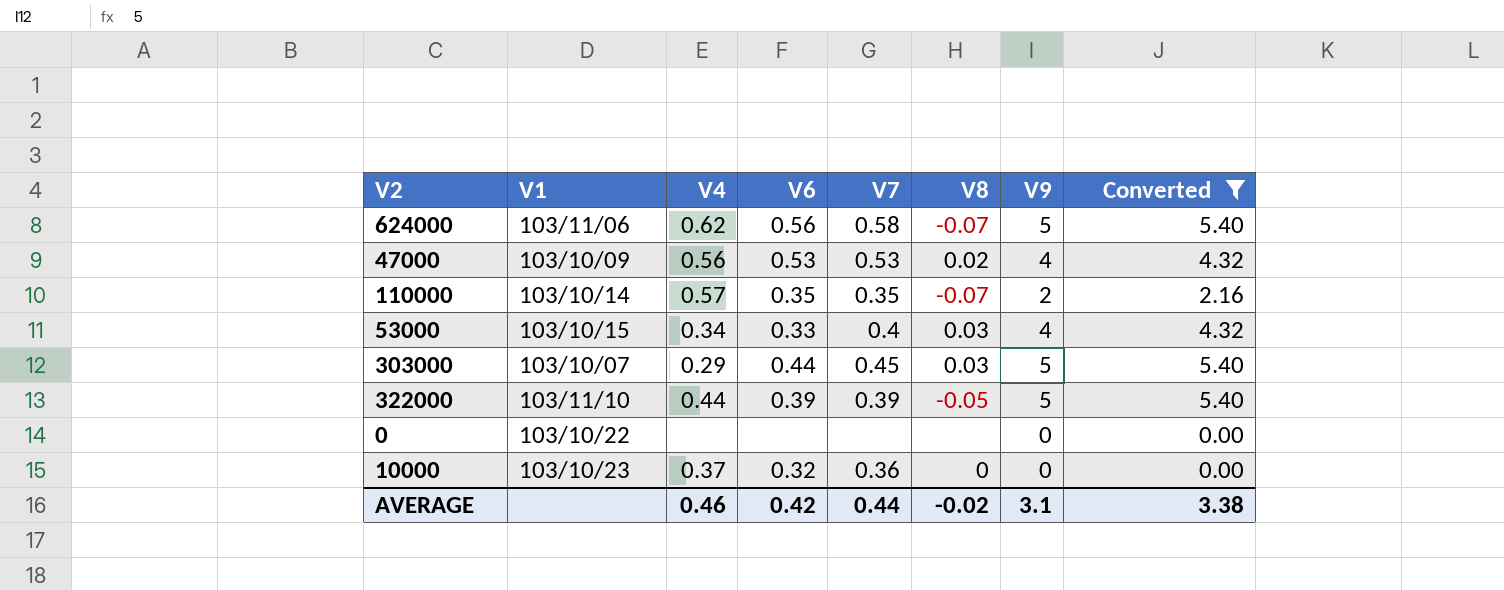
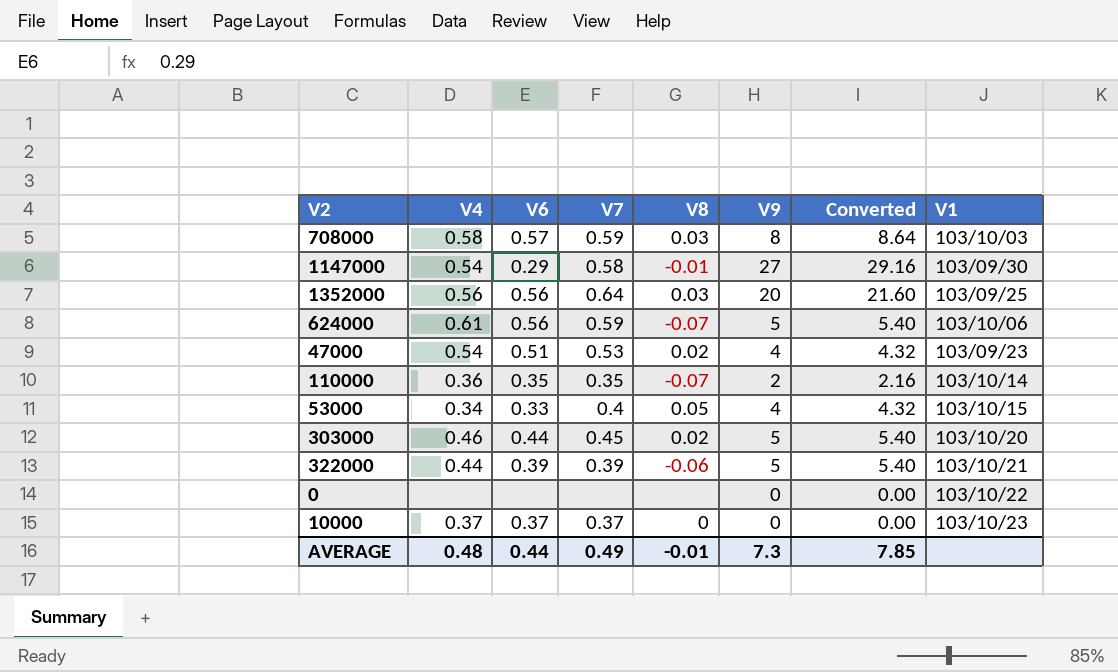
filter: Converted <= 5.40 -> none
column V1 | position: 2 -> 8
624000 | V4: 0.62 -> 0.61
624000 | V7: 0.58 -> 0.59
624000 | V1: 103/11/06 -> 103/10/06
47000 | V4: 0.56 -> 0.54
47000 | V6: 0.53 -> 0.51
47000 | V1: 103/10/09 -> 103/09/23
110000 | V4: 0.57 -> 0.36
53000 | V8: 0.03 -> 0.05
303000 | V4: 0.29 -> 0.46
303000 | V8: 0.03 -> 0.02
303000 | V1: 103/10/07 -> 103/10/20
322000 | V8: -0.05 -> -0.06
322000 | V1: 103/11/10 -> 103/10/21
10000 | V6: 0.32 -> 0.37
10000 | V7: 0.36 -> 0.37
AVERAGE | V4: 0.46 -> 0.48
AVERAGE | V6: 0.42 -> 0.44
AVERAGE | V7: 0.44 -> 0.49
AVERAGE | V8: -0.02 -> -0.01
AVERAGE | V9: 3.1 -> 7.3
AVERAGE | Converted: 3.38 -> 7.85

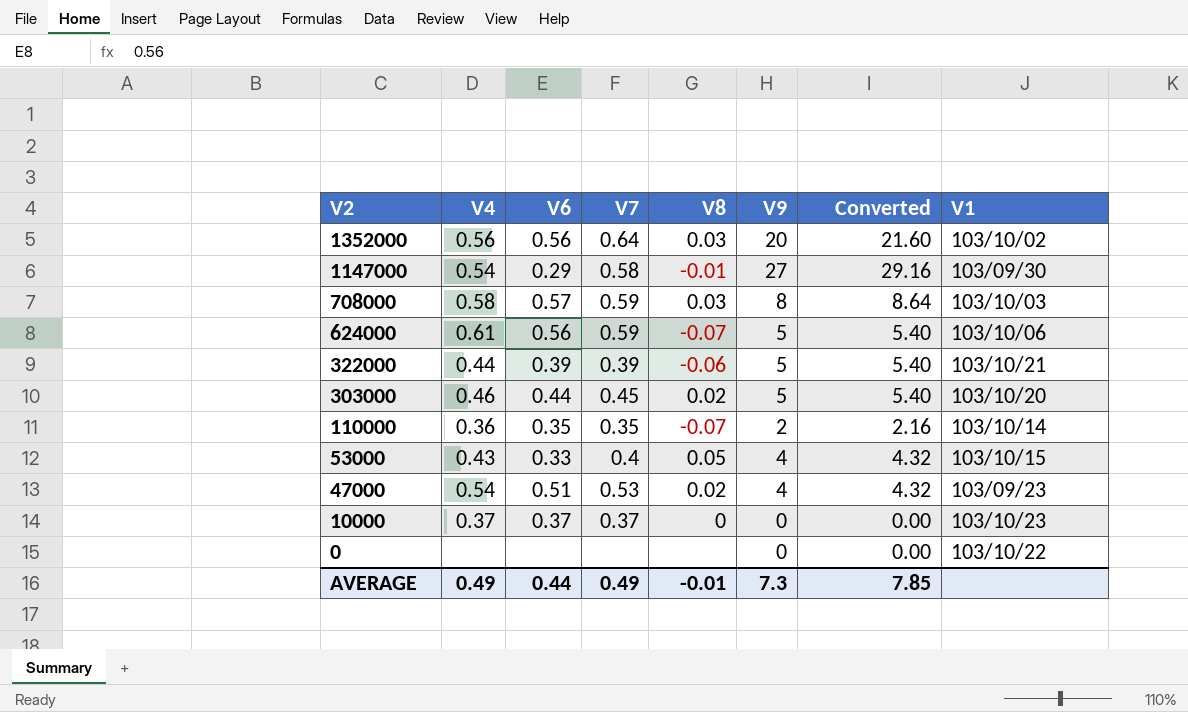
row order: none -> V2 descending
1352000 | V1: 103/09/25 -> 103/10/02
53000 | V4: 0.34 -> 0.43
AVERAGE | V4: 0.48 -> 0.49

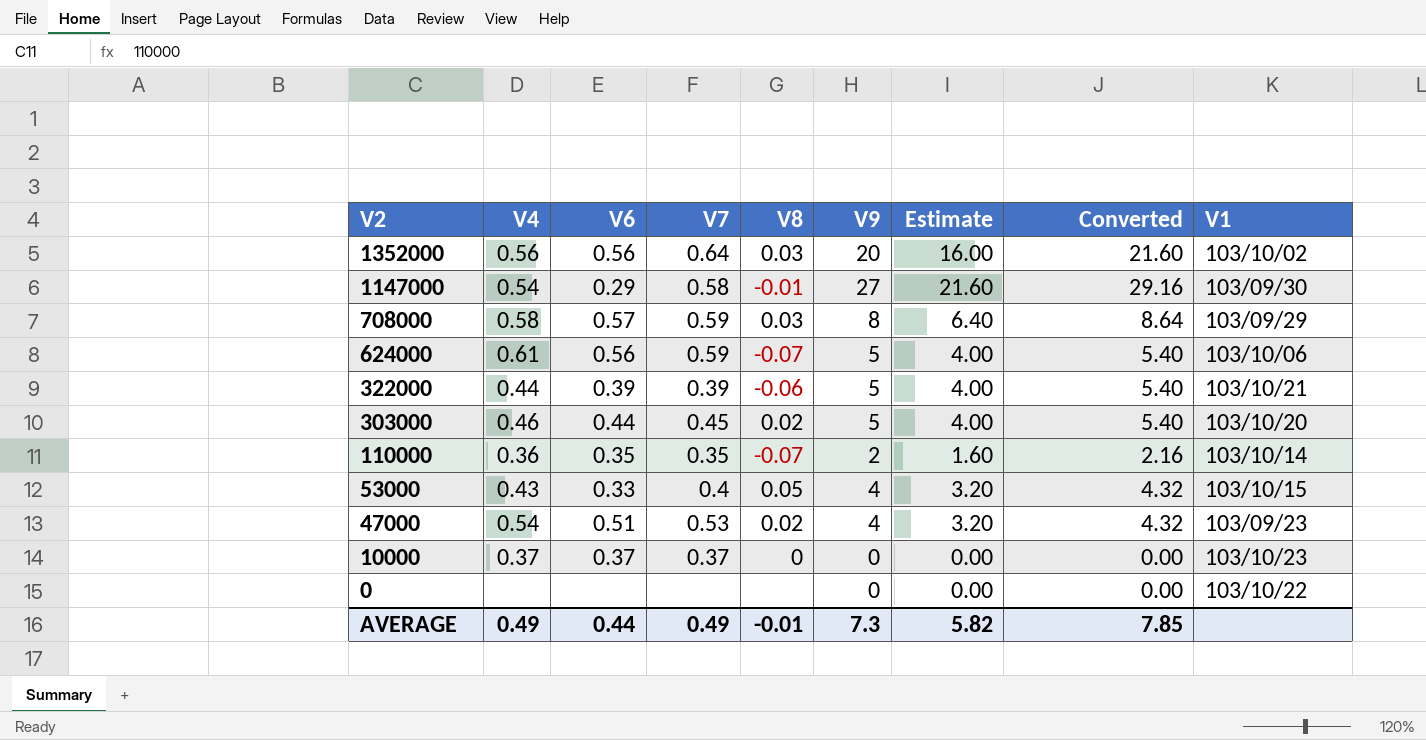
column Estimate | formula: none -> [V9] * 0.8
708000 | V1: 103/10/03 -> 103/09/29

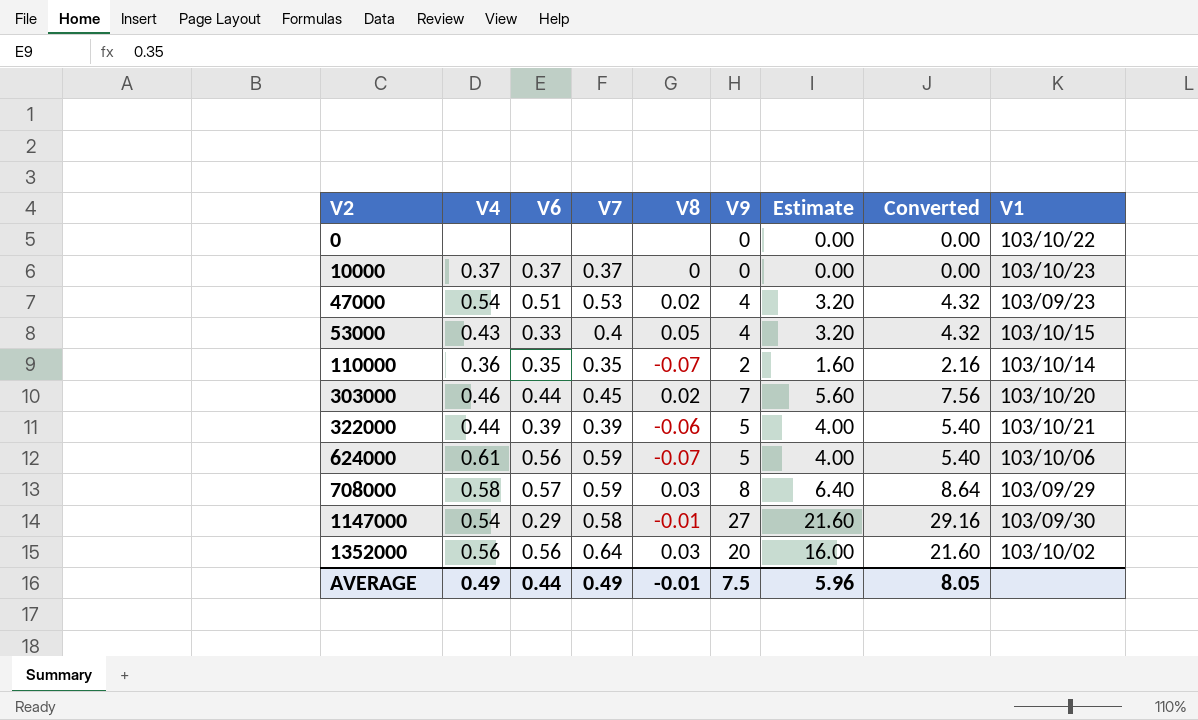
row order: V2 descending -> V2 ascending
303000 | V9: 5 -> 7
303000 | Estimate: 4.00 -> 5.60
303000 | Converted: 5.40 -> 7.56
AVERAGE | V9: 7.3 -> 7.5
AVERAGE | Estimate: 5.82 -> 5.96
AVERAGE | Converted: 7.85 -> 8.05

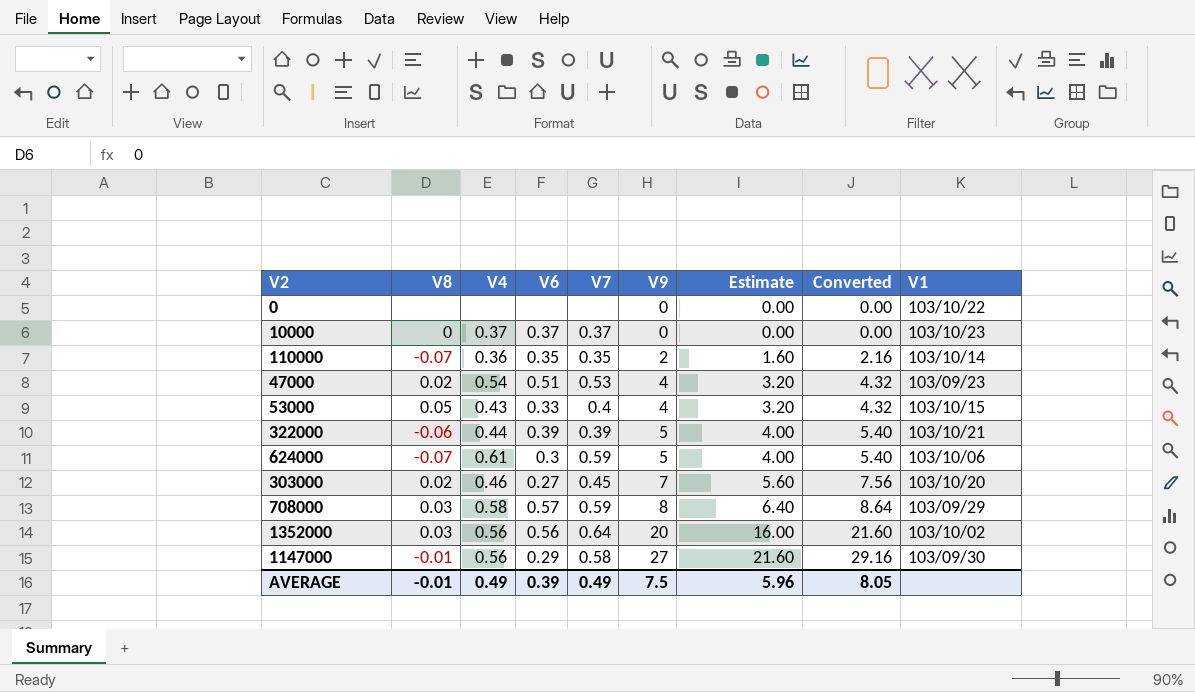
row order: V2 ascending -> V9 ascending
column V8 | position: 5 -> 2
624000 | V6: 0.56 -> 0.3
303000 | V6: 0.44 -> 0.27
1147000 | V4: 0.54 -> 0.56
AVERAGE | V6: 0.44 -> 0.39

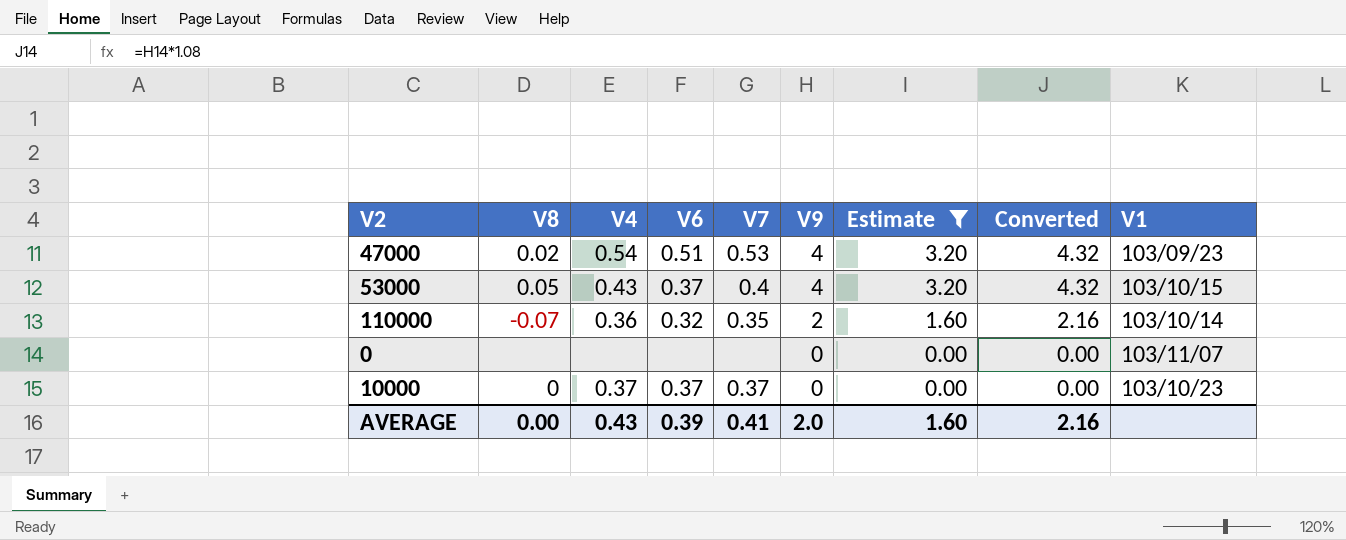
filter: none -> Estimate <= 3.20
row order: V9 ascending -> V9 descending
53000 | V6: 0.33 -> 0.37
110000 | V6: 0.35 -> 0.32
0 | V1: 103/10/22 -> 103/11/07
AVERAGE | V8: -0.01 -> 0.00
AVERAGE | V4: 0.49 -> 0.43
AVERAGE | V7: 0.49 -> 0.41
AVERAGE | V9: 7.5 -> 2.0
AVERAGE | Estimate: 5.96 -> 1.60
AVERAGE | Converted: 8.05 -> 2.16

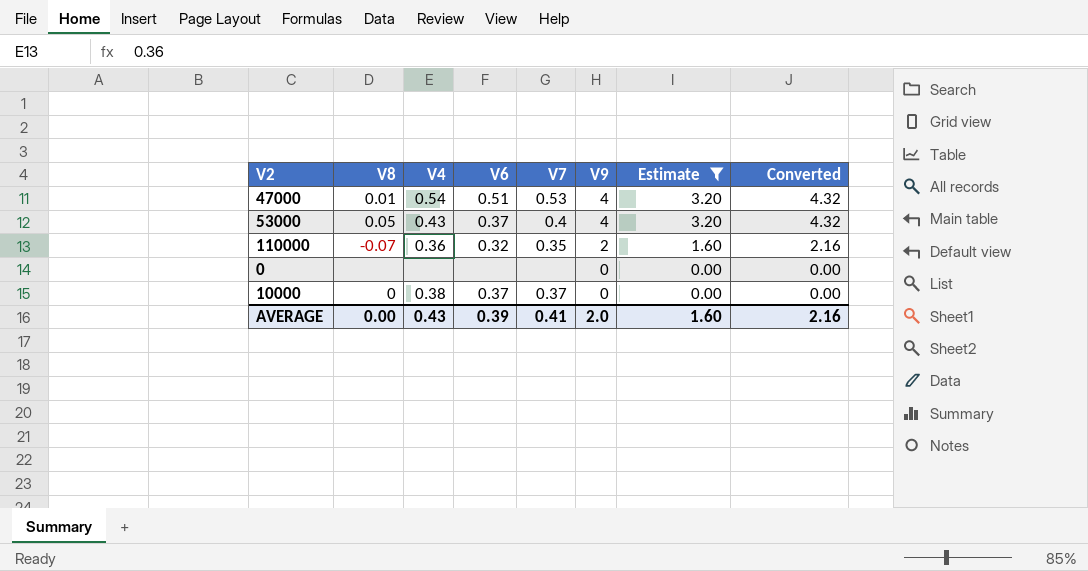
column V1 | position: 9 -> none
47000 | V8: 0.02 -> 0.01
10000 | V4: 0.37 -> 0.38

